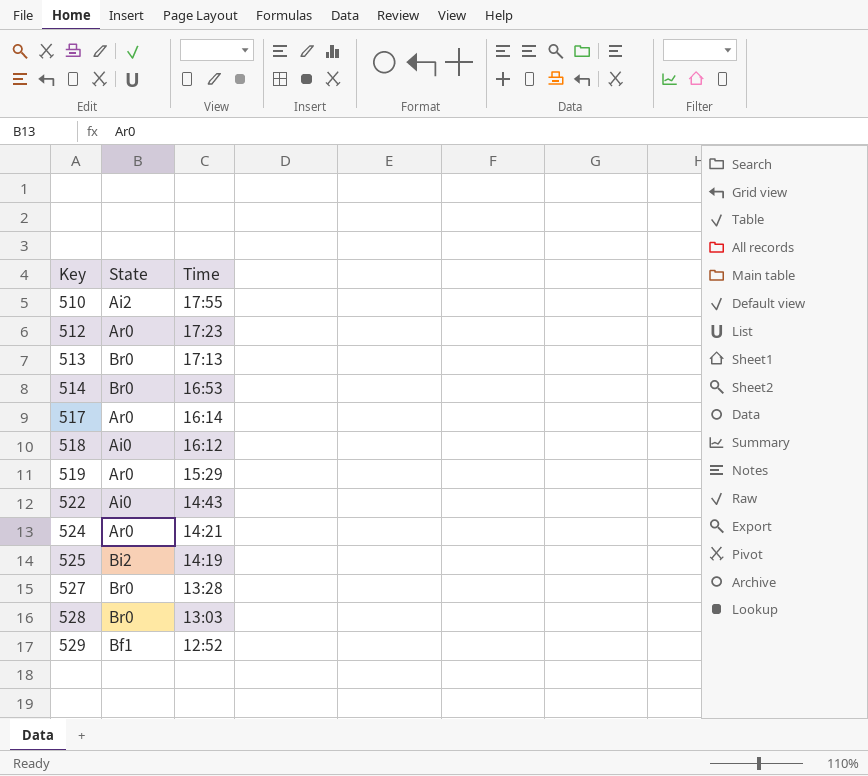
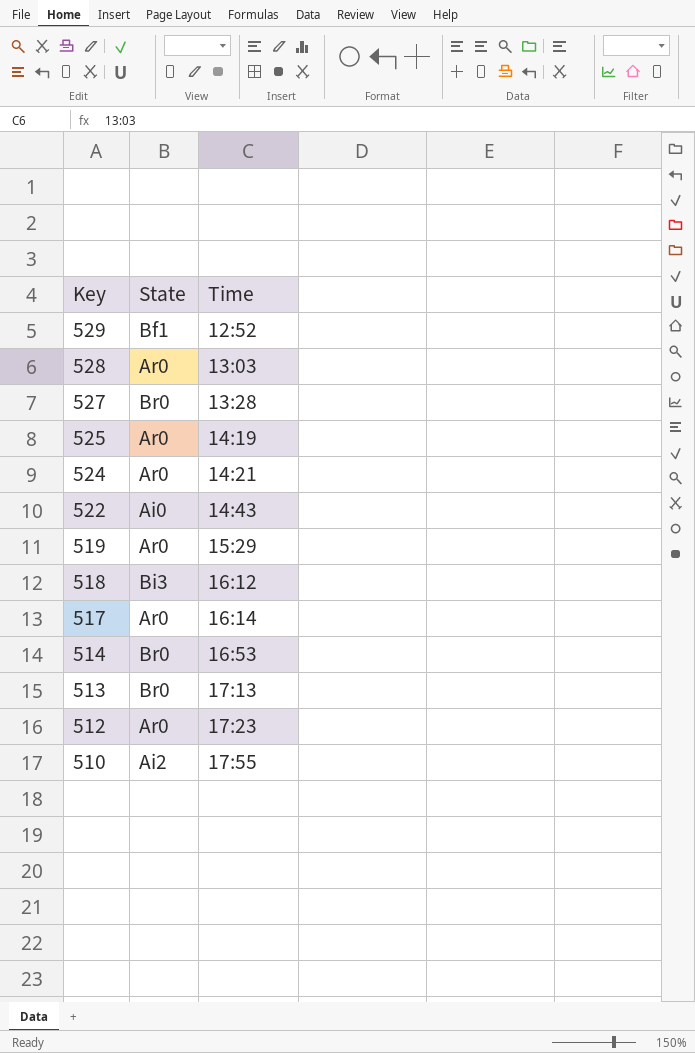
row order: Key ascending -> Key descending
528 | State: Br0 -> Ar0
525 | State: Bi2 -> Ar0
518 | State: Ai0 -> Bi3

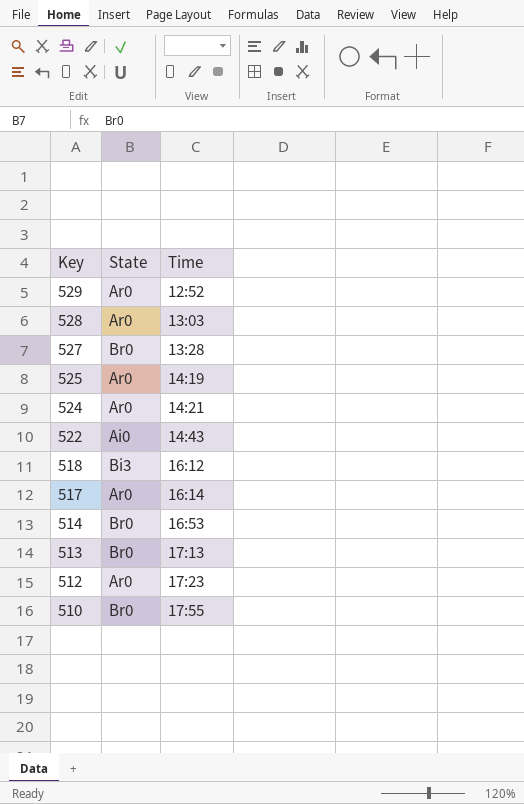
row 519: Ar0 | 15:29 -> none
529 | State: Bf1 -> Ar0
510 | State: Ai2 -> Br0

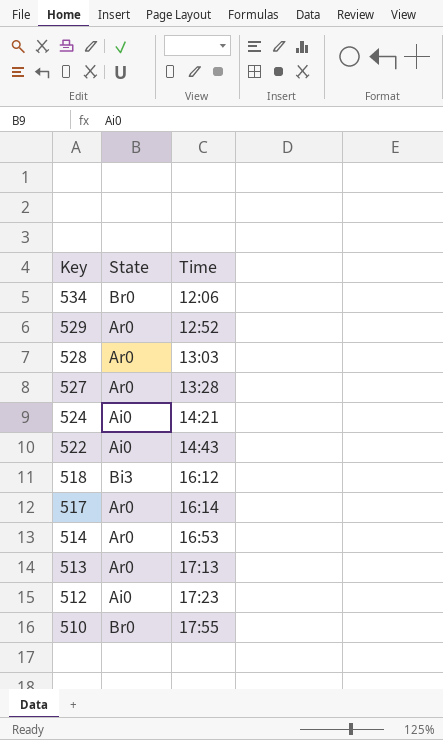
row 525: Ar0 | 14:19 -> none
row 534: none -> Br0 | 12:06
527 | State: Br0 -> Ar0
524 | State: Ar0 -> Ai0
514 | State: Br0 -> Ar0
513 | State: Br0 -> Ar0
512 | State: Ar0 -> Ai0

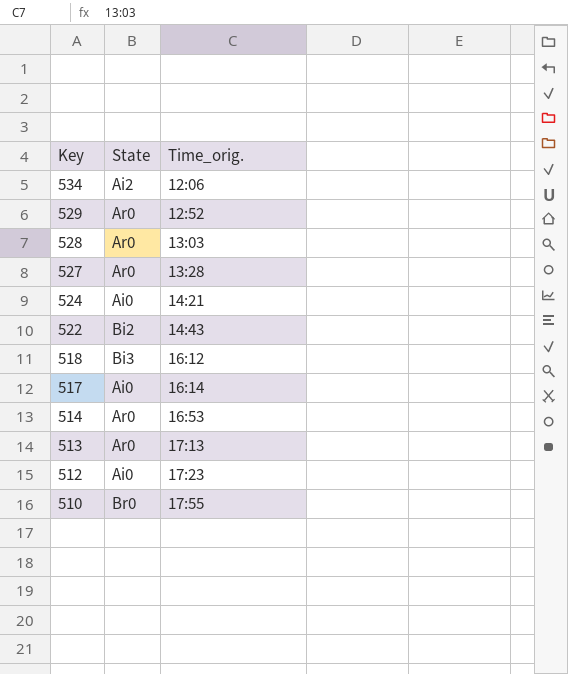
column name: Time -> Time_orig.
534 | State: Br0 -> Ai2
522 | State: Ai0 -> Bi2
517 | State: Ar0 -> Ai0

